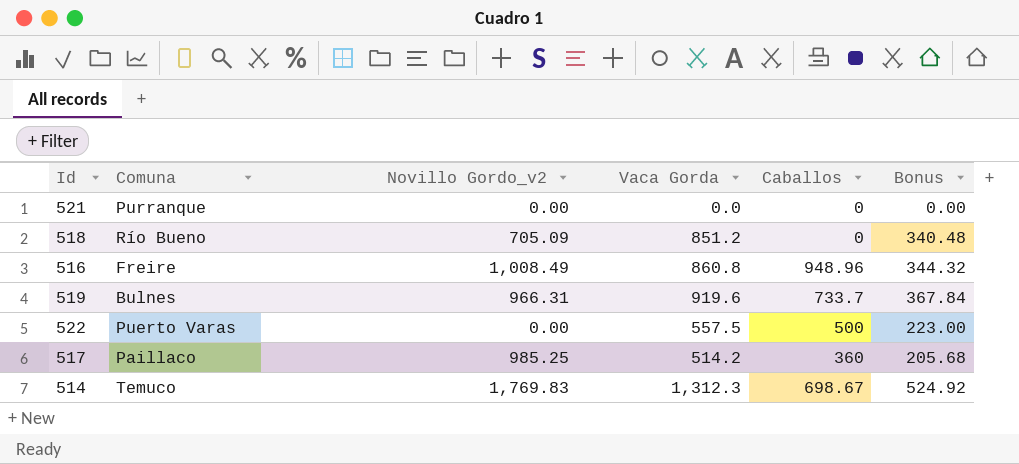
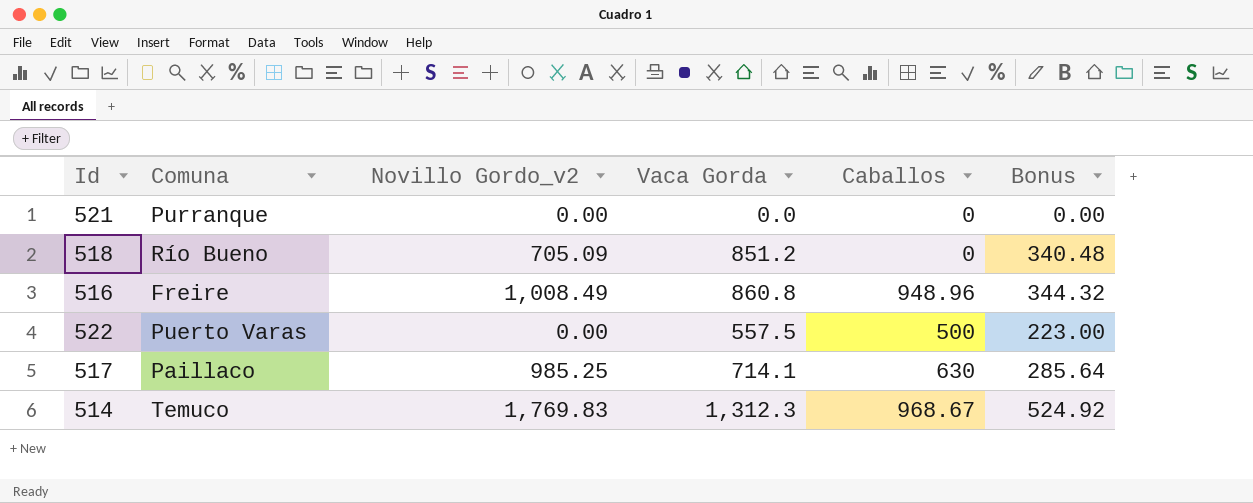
row 519: Bulnes | 966.31 | 919.6 | 733.7 | 367.84 -> none
517 | Vaca Gorda: 514.2 -> 714.1
517 | Caballos: 360 -> 630
517 | Bonus: 205.68 -> 285.64
514 | Caballos: 698.67 -> 968.67

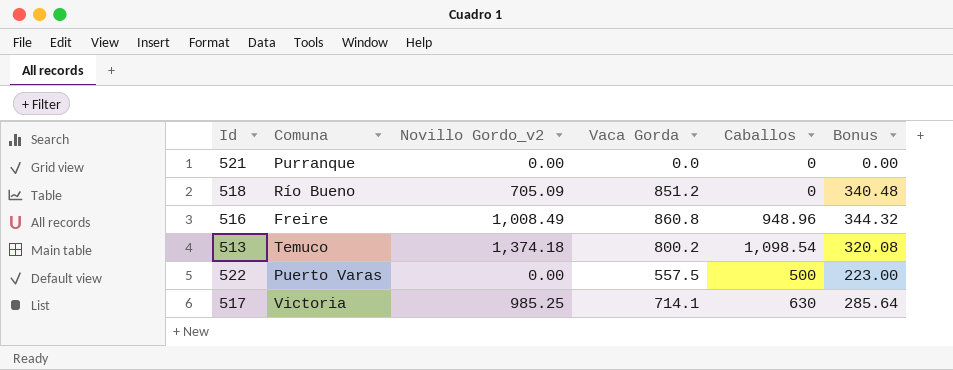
row 514: Temuco | 1,769.83 | 1,312.3 | 968.67 | 524.92 -> none
row 513: none -> Temuco | 1,374.18 | 800.2 | 1,098.54 | 320.08
517 | Comuna: Paillaco -> Victoria

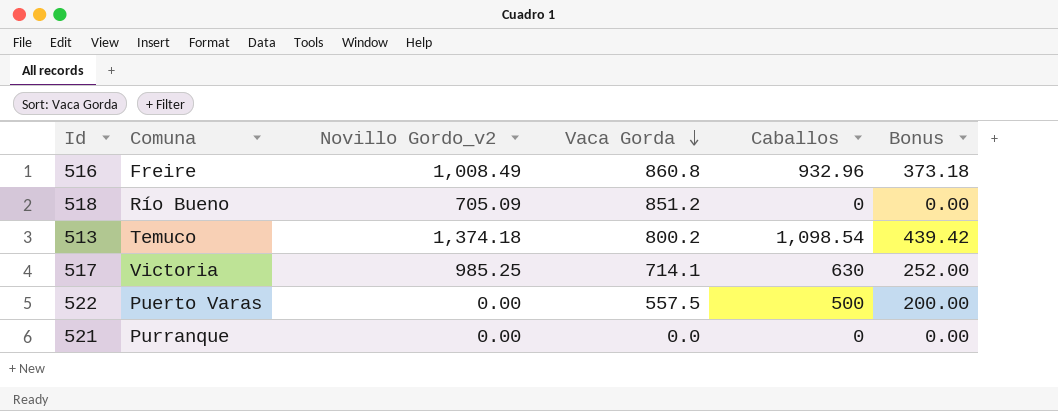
row order: none -> Vaca Gorda descending
column Bonus | formula: [Vaca Gorda] * 0.4 -> [Caballos] * 0.4
516 | Caballos: 948.96 -> 932.96

